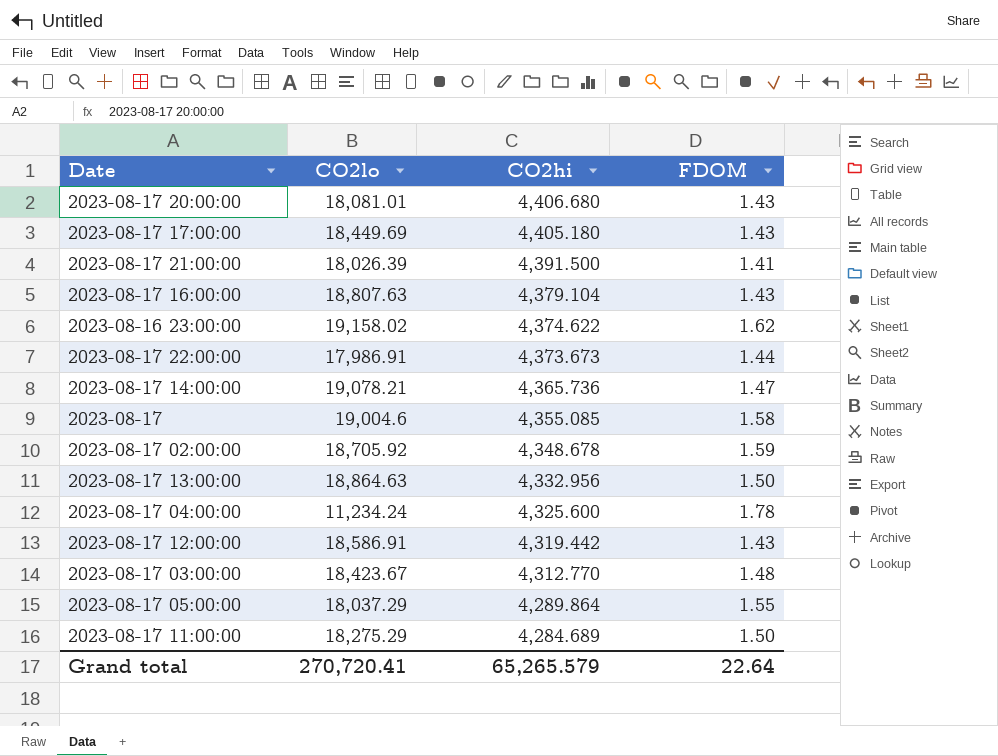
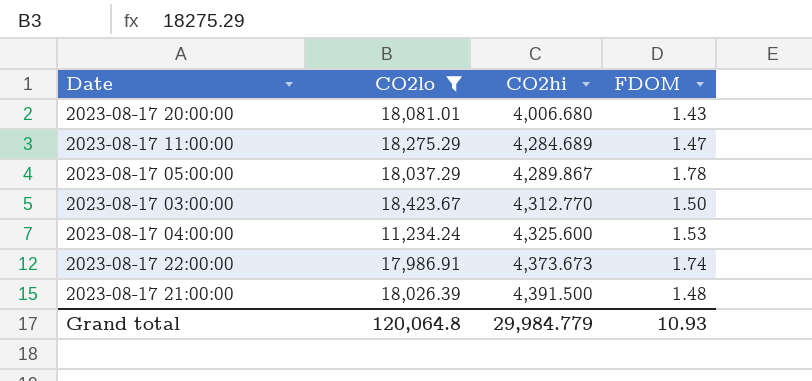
filter: none -> CO2lo <= 18,423.67
row order: CO2hi descending -> CO2hi ascending
2023-08-17 20:00:00 | CO2hi: 4,406.680 -> 4,006.680
2023-08-17 11:00:00 | FDOM: 1.50 -> 1.47
2023-08-17 05:00:00 | CO2hi: 4,289.864 -> 4,289.867
2023-08-17 05:00:00 | FDOM: 1.55 -> 1.78
2023-08-17 03:00:00 | FDOM: 1.48 -> 1.50
2023-08-17 04:00:00 | FDOM: 1.78 -> 1.53
2023-08-17 22:00:00 | FDOM: 1.44 -> 1.74
2023-08-17 21:00:00 | FDOM: 1.41 -> 1.48
Grand total | CO2lo: 270,720.41 -> 120,064.8
Grand total | CO2hi: 65,265.579 -> 29,984.779
Grand total | FDOM: 22.64 -> 10.93

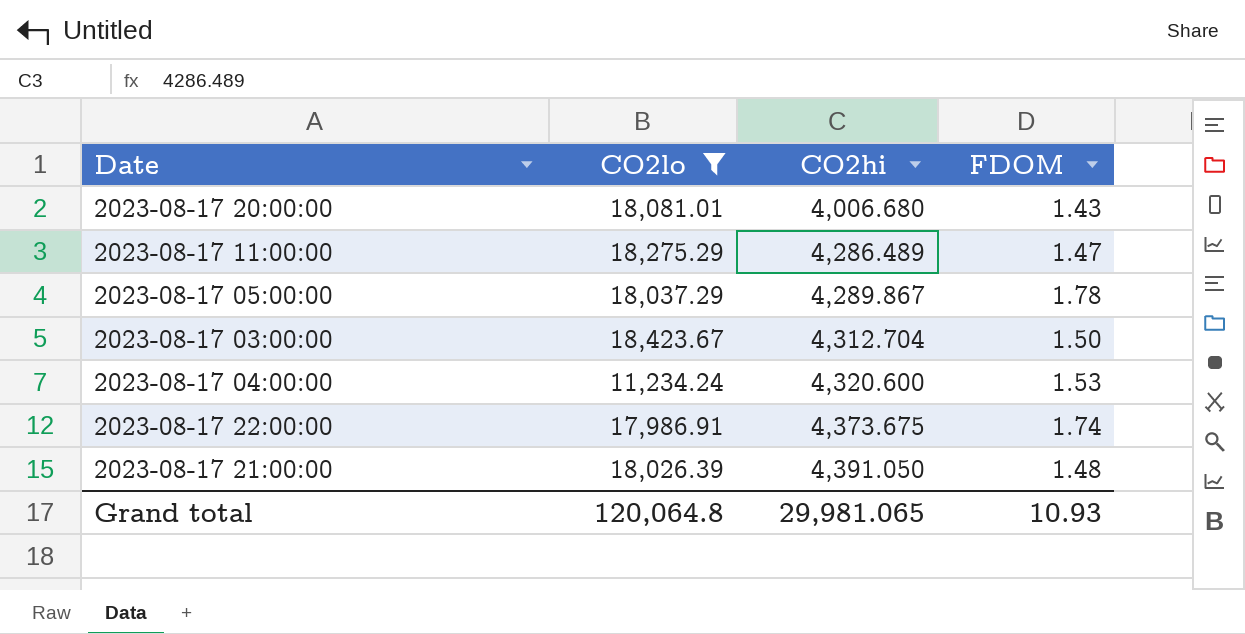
2023-08-17 11:00:00 | CO2hi: 4,284.689 -> 4,286.489
2023-08-17 03:00:00 | CO2hi: 4,312.770 -> 4,312.704
2023-08-17 04:00:00 | CO2hi: 4,325.600 -> 4,320.600
2023-08-17 22:00:00 | CO2hi: 4,373.673 -> 4,373.675
2023-08-17 21:00:00 | CO2hi: 4,391.500 -> 4,391.050
Grand total | CO2hi: 29,984.779 -> 29,981.065

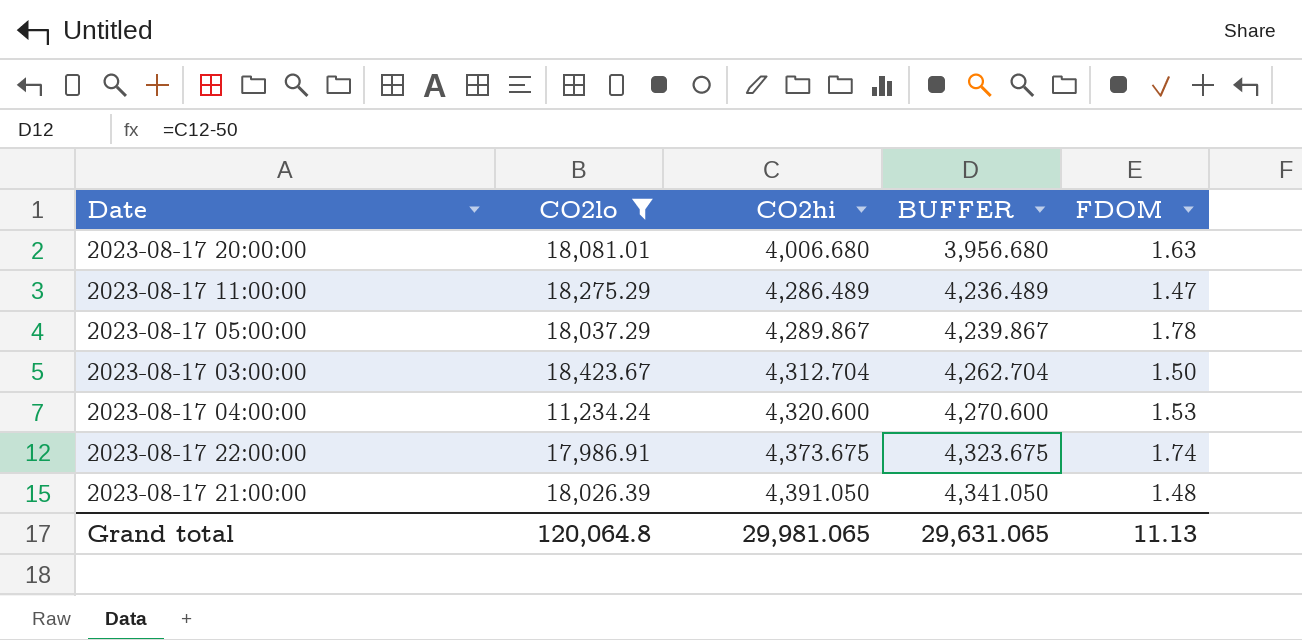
column BUFFER | formula: none -> [CO2hi] - 50
2023-08-17 20:00:00 | FDOM: 1.43 -> 1.63
Grand total | FDOM: 10.93 -> 11.13

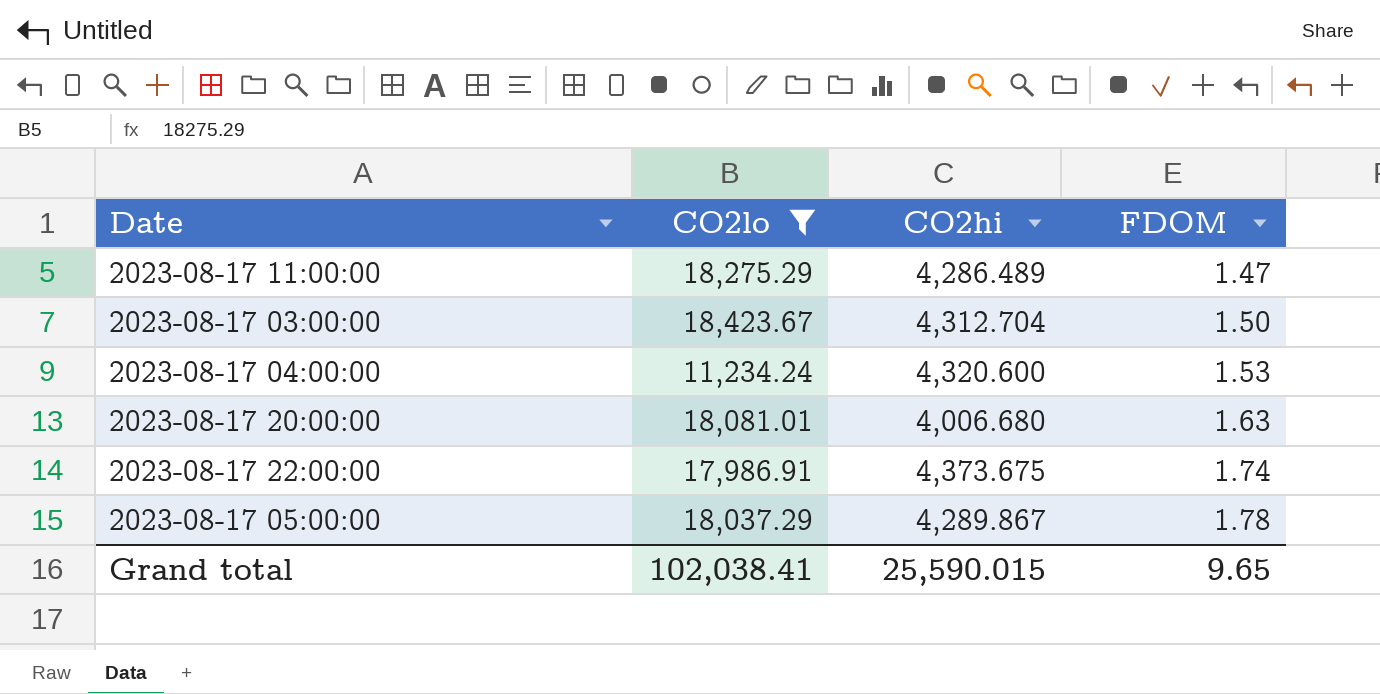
row order: CO2hi ascending -> FDOM ascending
column BUFFER | formula: [CO2hi] - 50 -> none
row 2023-08-17 21:00:00: 18,026.39 | 4,391.050 | 4,341.050 | 1.48 -> none
Grand total | CO2lo: 120,064.8 -> 102,038.41
Grand total | CO2hi: 29,981.065 -> 25,590.015
Grand total | FDOM: 11.13 -> 9.65

